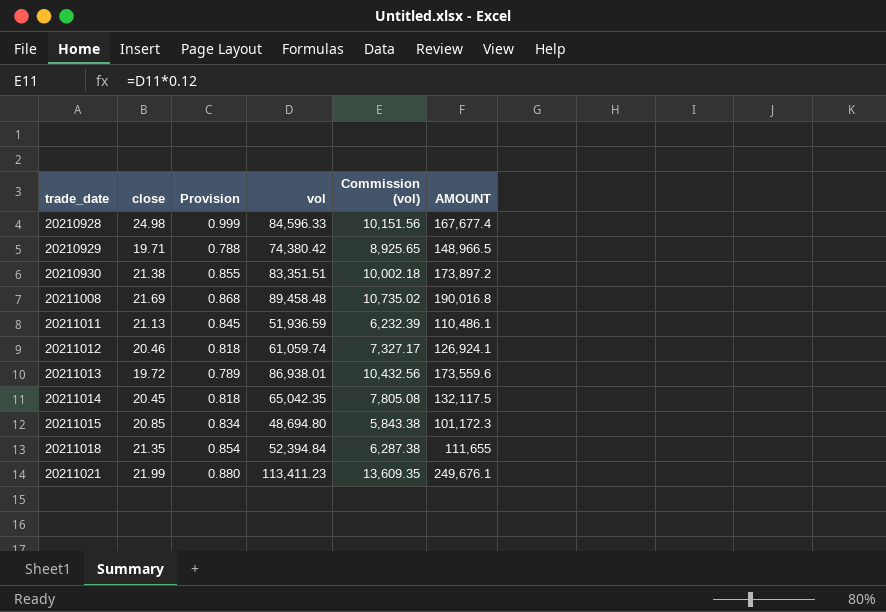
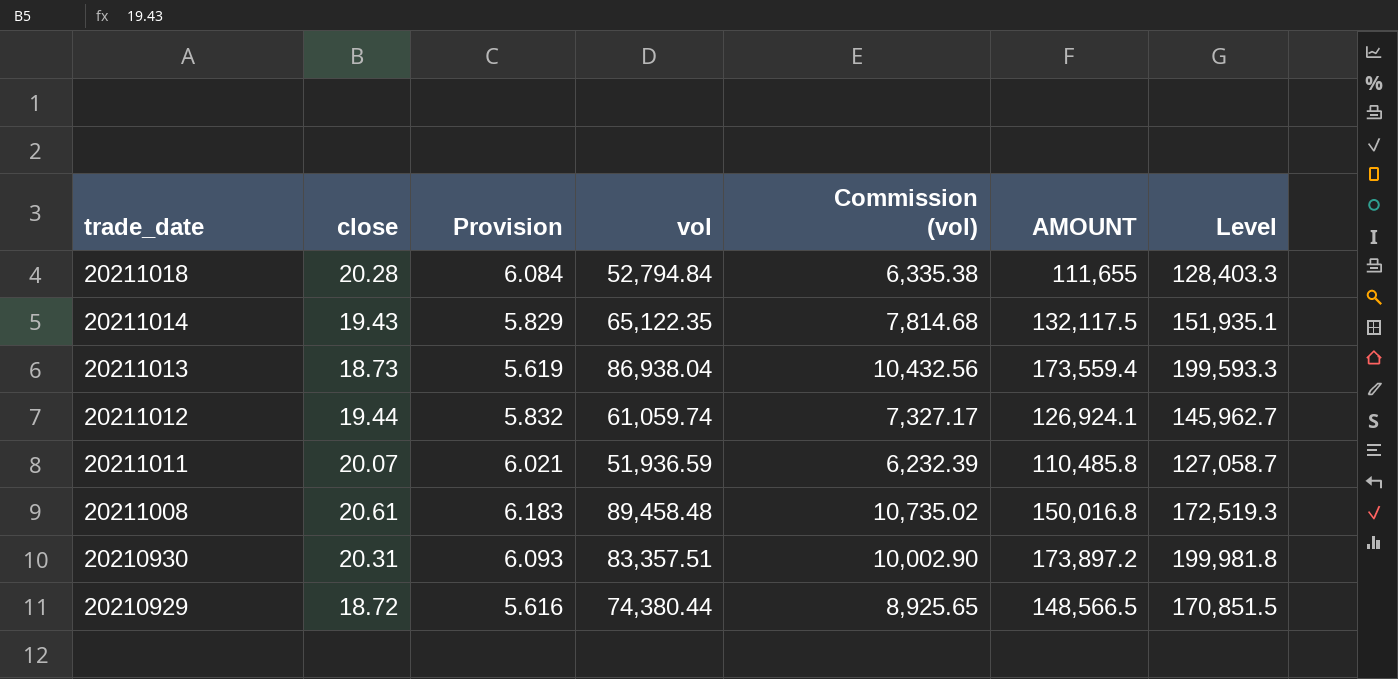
row order: trade_date ascending -> trade_date descending
column Provision | formula: [close] * 0.04 -> [close] * 0.3
column Level | formula: none -> [AMOUNT] * 1.15
row 20210928: 24.98 | 0.999 | 84,596.33 | 10,151.56 | 167,677.4 -> none
row 20211015: 20.85 | 0.834 | 48,694.80 | 5,843.38 | 101,172.3 -> none
row 20211021: 21.99 | 0.880 | 113,411.23 | 13,609.35 | 249,676.1 -> none
20211018 | close: 21.35 -> 20.28
20211018 | vol: 52,394.84 -> 52,794.84
20211018 | Commission (vol): 6,287.38 -> 6,335.38
20211014 | close: 20.45 -> 19.43
20211014 | vol: 65,042.35 -> 65,122.35
20211014 | Commission (vol): 7,805.08 -> 7,814.68
20211013 | close: 19.72 -> 18.73
20211013 | vol: 86,938.01 -> 86,938.04
20211013 | AMOUNT: 173,559.6 -> 173,559.4
20211012 | close: 20.46 -> 19.44
20211011 | close: 21.13 -> 20.07
20211011 | AMOUNT: 110,486.1 -> 110,485.8
20211008 | close: 21.69 -> 20.61
20211008 | AMOUNT: 190,016.8 -> 150,016.8
20210930 | close: 21.38 -> 20.31
20210930 | vol: 83,351.51 -> 83,357.51
20210930 | Commission (vol): 10,002.18 -> 10,002.90
20210929 | close: 19.71 -> 18.72
20210929 | vol: 74,380.42 -> 74,380.44
20210929 | AMOUNT: 148,966.5 -> 148,566.5

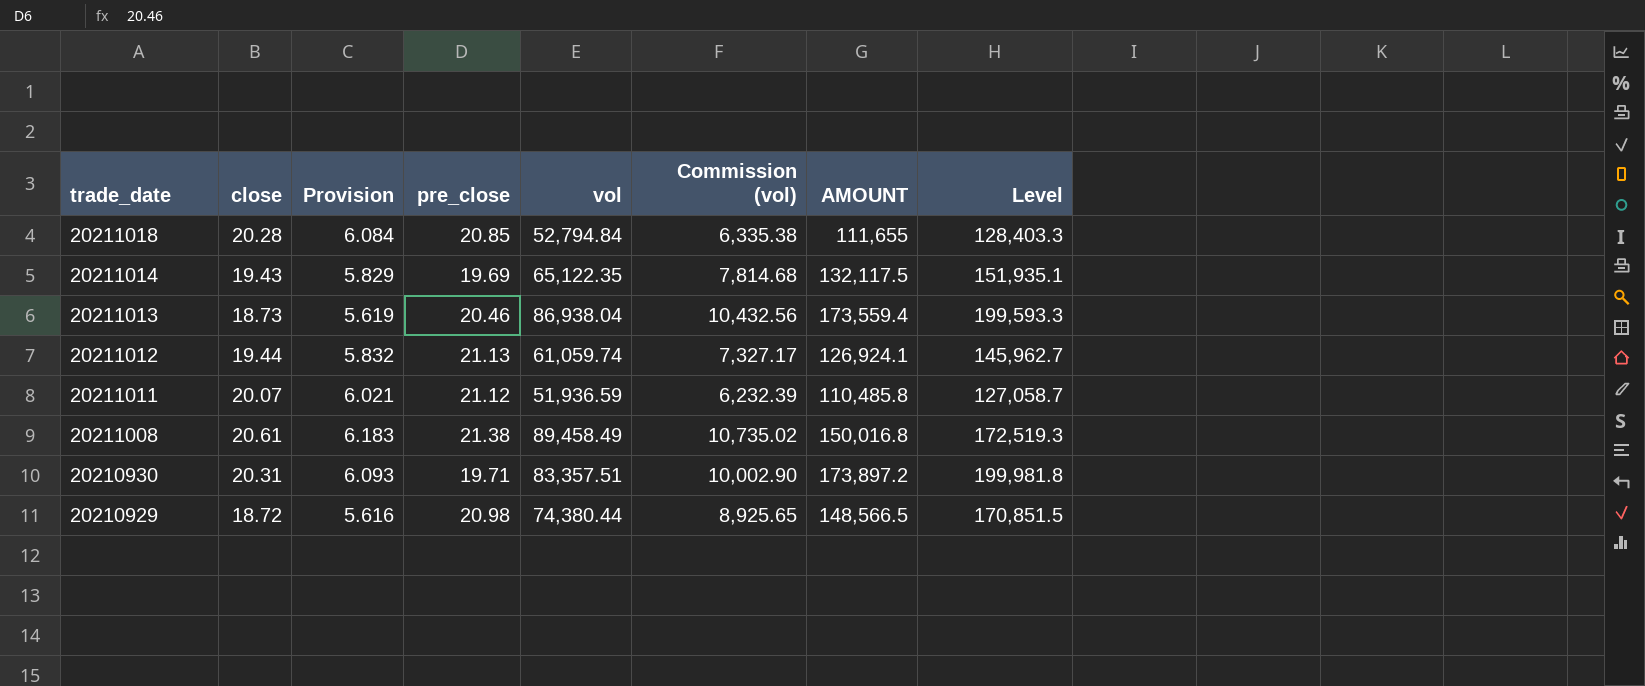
column pre_close | position: none -> 4
20211008 | vol: 89,458.48 -> 89,458.49

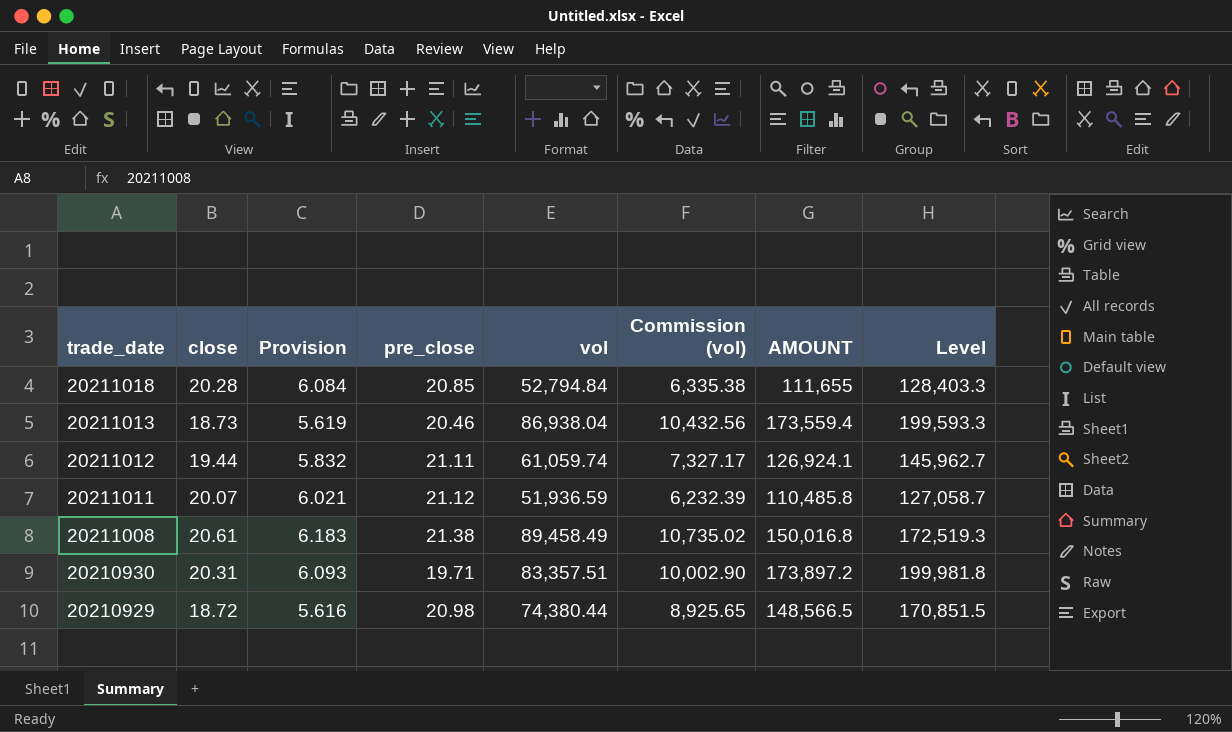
row 20211014: 19.43 | 5.829 | 19.69 | 65,122.35 | 7,814.68 | 132,117.5 | 151,935.1 -> none
20211012 | pre_close: 21.13 -> 21.11

